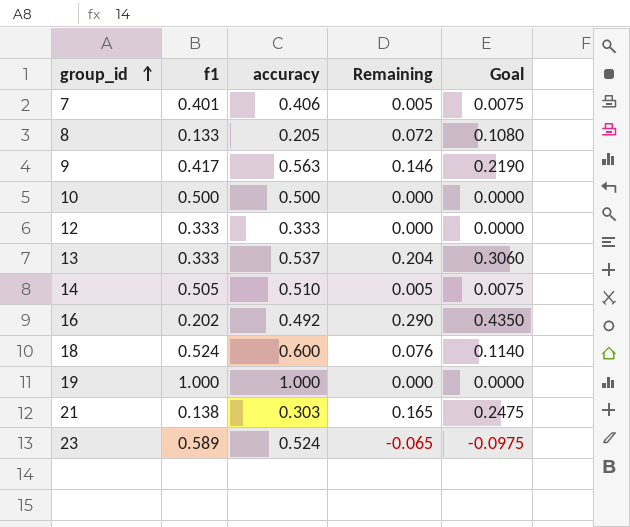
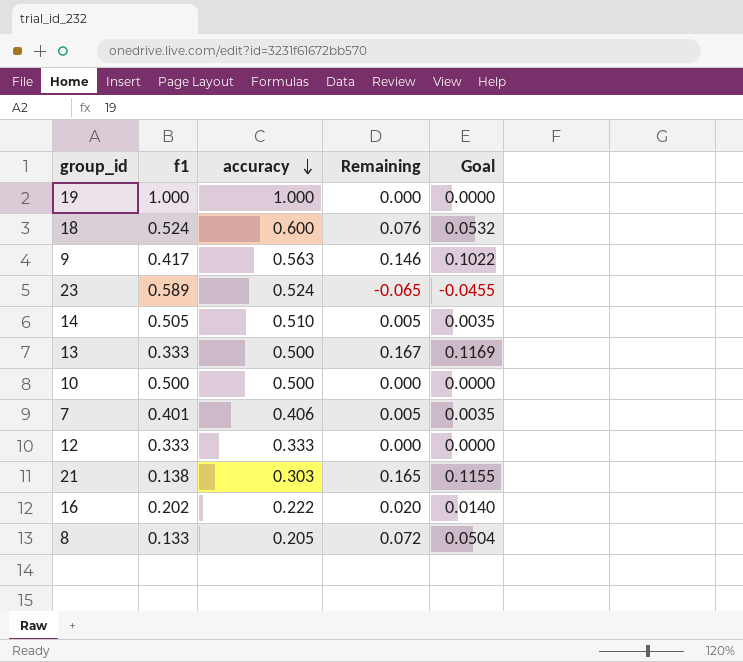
row order: group_id ascending -> accuracy descending
column Goal | formula: [Remaining] * 1.5 -> [Remaining] * 0.7
13 | accuracy: 0.537 -> 0.500
13 | Remaining: 0.204 -> 0.167
16 | accuracy: 0.492 -> 0.222
16 | Remaining: 0.290 -> 0.020

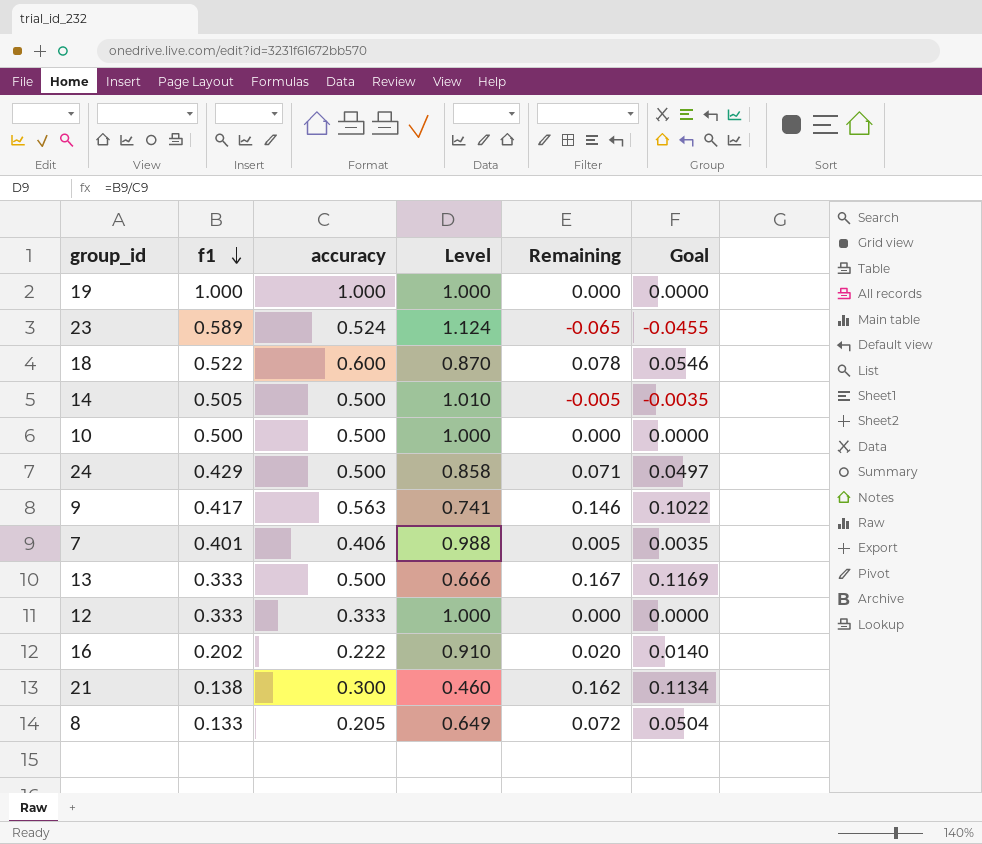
row order: accuracy descending -> f1 descending
column Level | formula: none -> [f1] / [accuracy]
18 | f1: 0.524 -> 0.522
18 | Remaining: 0.076 -> 0.078
18 | Goal: 0.0532 -> 0.0546
14 | accuracy: 0.510 -> 0.500
14 | Remaining: 0.005 -> -0.005
14 | Goal: 0.0035 -> -0.0035
row 24: none -> 0.429 | 0.500 | 0.858 | 0.071 | 0.0497
21 | accuracy: 0.303 -> 0.300
21 | Remaining: 0.165 -> 0.162
21 | Goal: 0.1155 -> 0.1134

